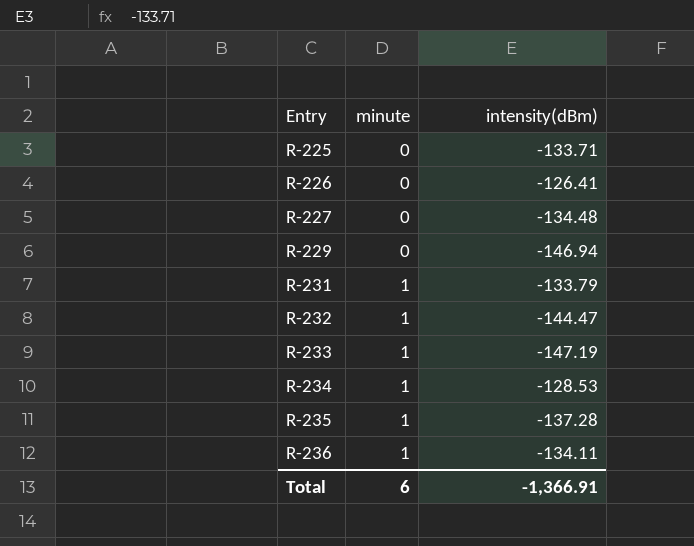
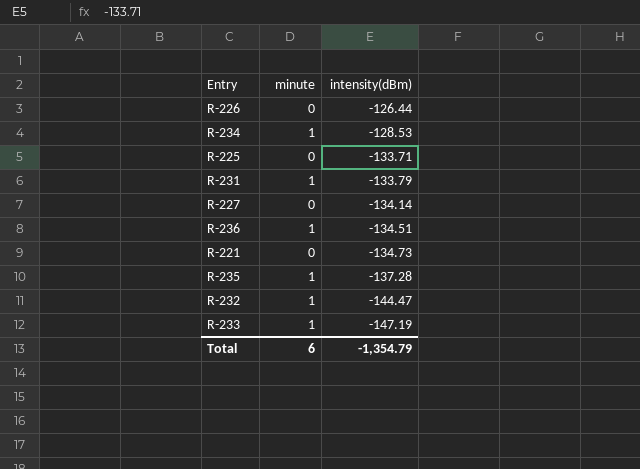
row order: Entry ascending -> intensity(dBm) descending
row R-229: 0 | -146.94 -> none
R-226 | intensity(dBm): -126.41 -> -126.44
R-227 | intensity(dBm): -134.48 -> -134.14
R-236 | intensity(dBm): -134.11 -> -134.51
row R-221: none -> 0 | -134.73
Total | intensity(dBm): -1,366.91 -> -1,354.79

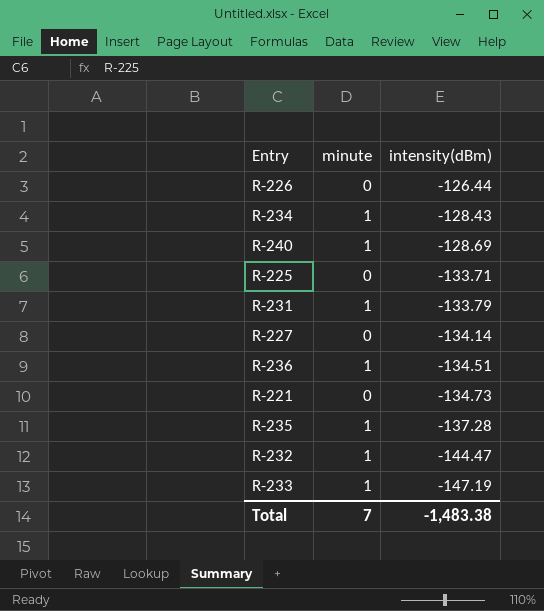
R-234 | intensity(dBm): -128.53 -> -128.43
row R-240: none -> 1 | -128.69
Total | minute: 6 -> 7
Total | intensity(dBm): -1,354.79 -> -1,483.38

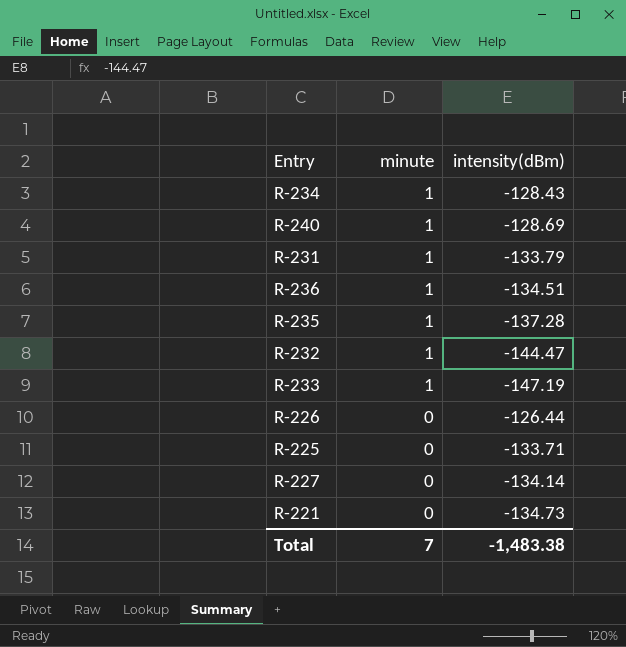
row order: intensity(dBm) descending -> minute descending

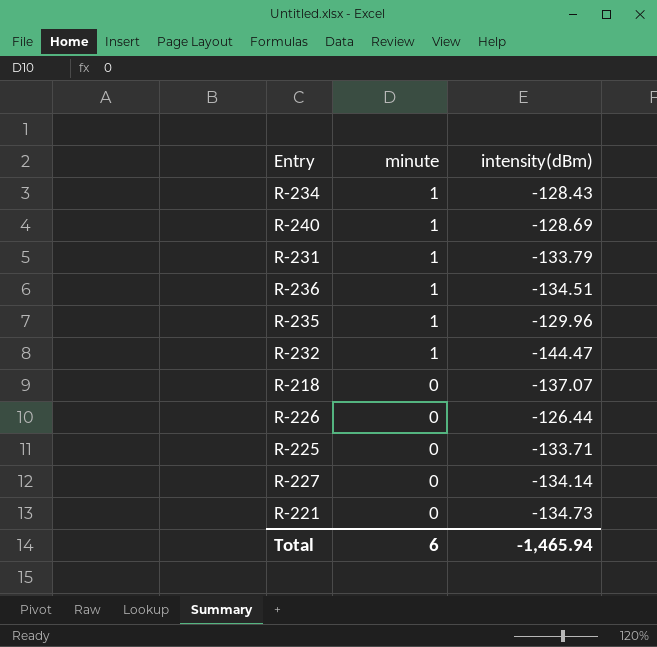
row R-233: 1 | -147.19 -> none
R-235 | intensity(dBm): -137.28 -> -129.96
row R-218: none -> 0 | -137.07
Total | minute: 7 -> 6
Total | intensity(dBm): -1,483.38 -> -1,465.94

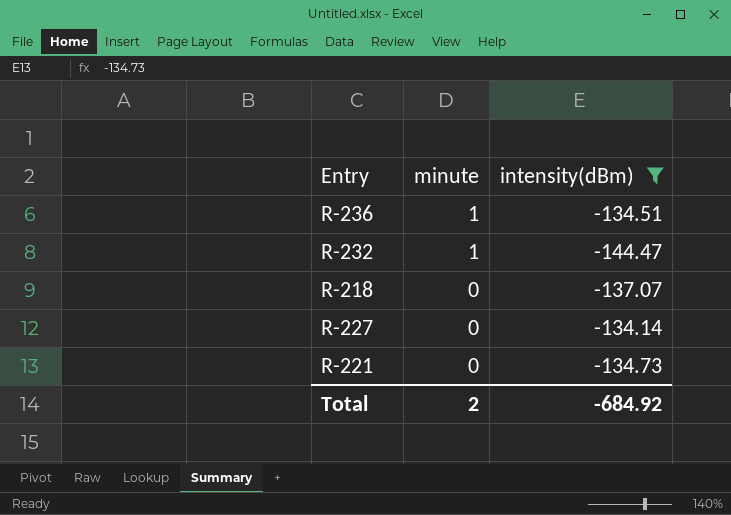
filter: none -> intensity(dBm) <= -134.14
Total | minute: 6 -> 2
Total | intensity(dBm): -1,465.94 -> -684.92

